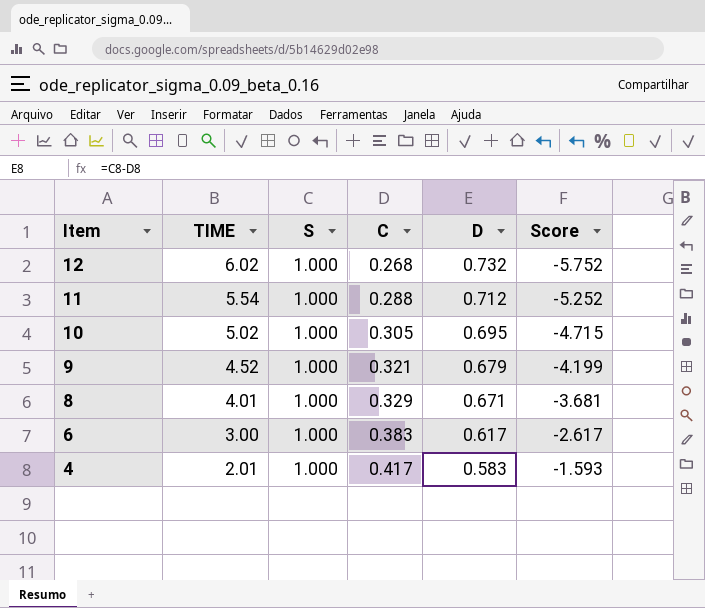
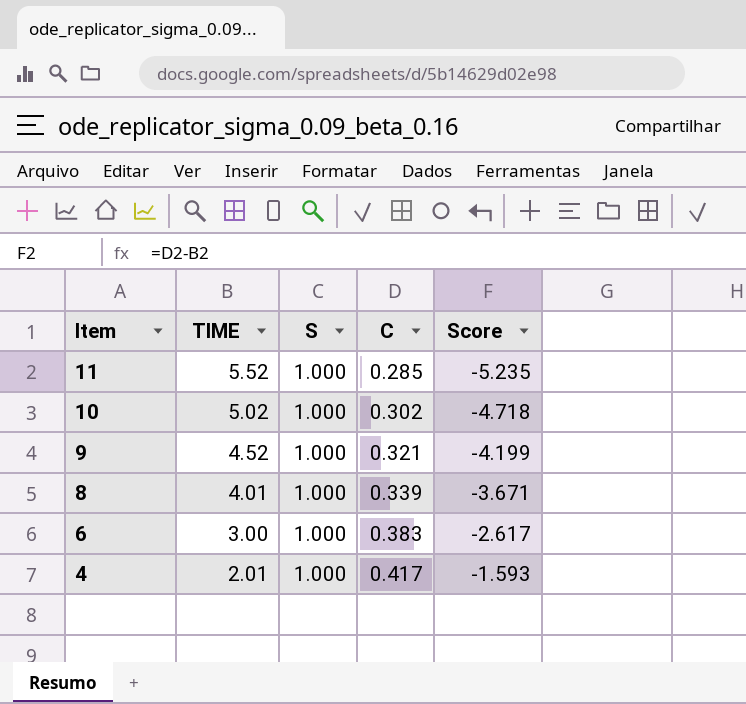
column D | formula: [S] - [C] -> none
row 12: 6.02 | 1.000 | 0.268 | 0.732 | -5.752 -> none
11 | TIME: 5.54 -> 5.52
11 | C: 0.288 -> 0.285
11 | Score: -5.252 -> -5.235
10 | C: 0.305 -> 0.302
10 | Score: -4.715 -> -4.718
8 | C: 0.329 -> 0.339
8 | Score: -3.681 -> -3.671

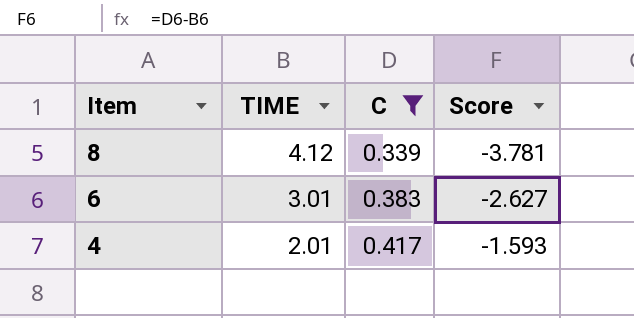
filter: none -> C >= 0.339
column S | position: 3 -> none
8 | TIME: 4.01 -> 4.12
8 | Score: -3.671 -> -3.781
6 | TIME: 3.00 -> 3.01
6 | Score: -2.617 -> -2.627

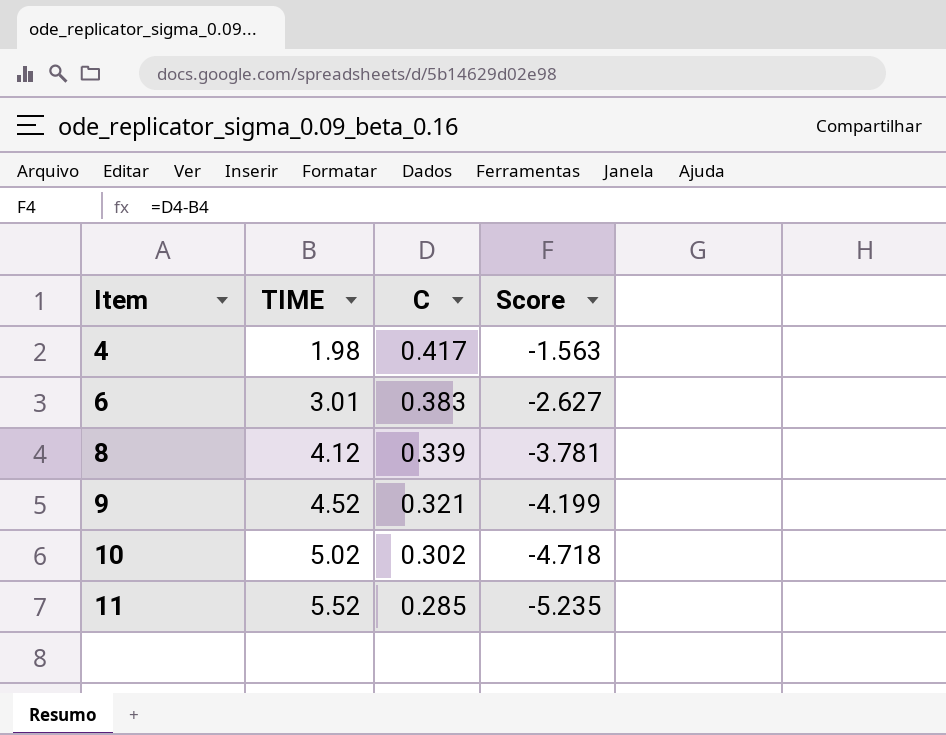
filter: C >= 0.339 -> none
row order: Item descending -> Item ascending
4 | TIME: 2.01 -> 1.98
4 | Score: -1.593 -> -1.563

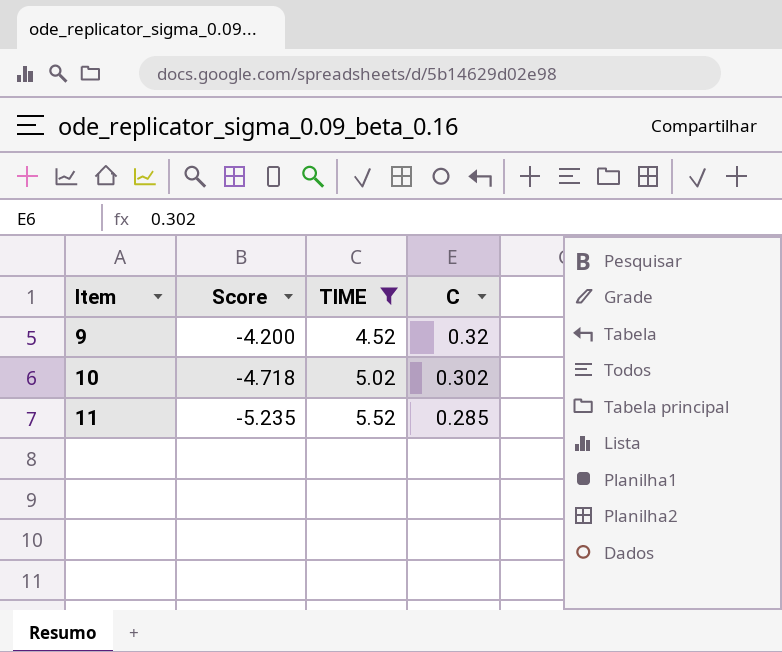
filter: none -> TIME >= 4.52
column Score | position: 4 -> 2
9 | Score: -4.199 -> -4.200
9 | C: 0.321 -> 0.32

